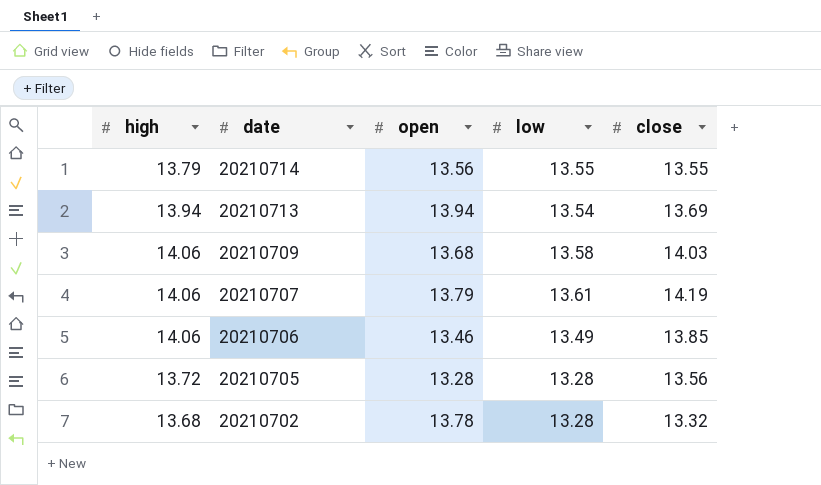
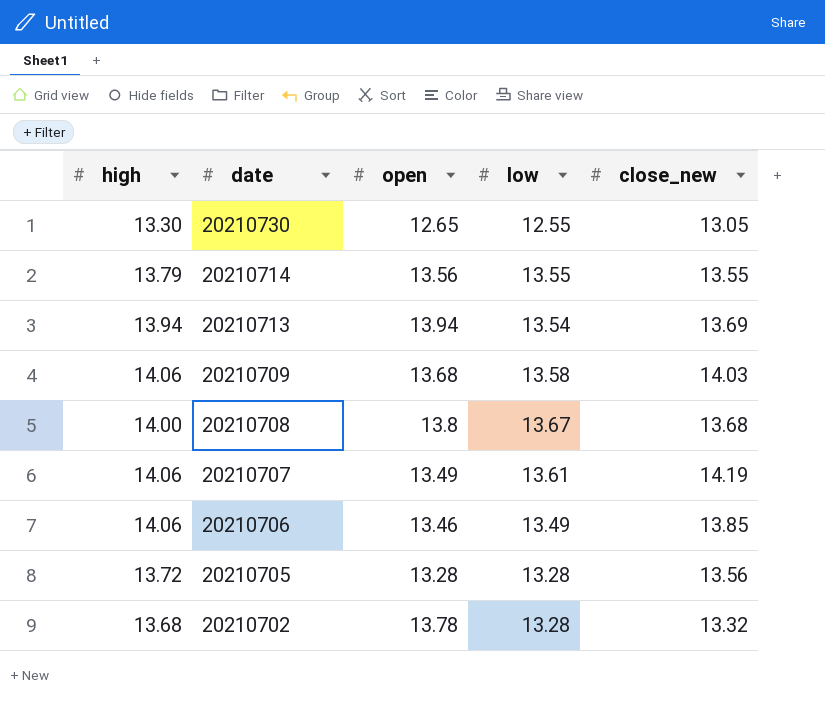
column name: close -> close_new
row 20210730: none -> 13.30 | 12.65 | 12.55 | 13.05
row 20210708: none -> 14.00 | 13.8 | 13.67 | 13.68
20210707 | open: 13.79 -> 13.49

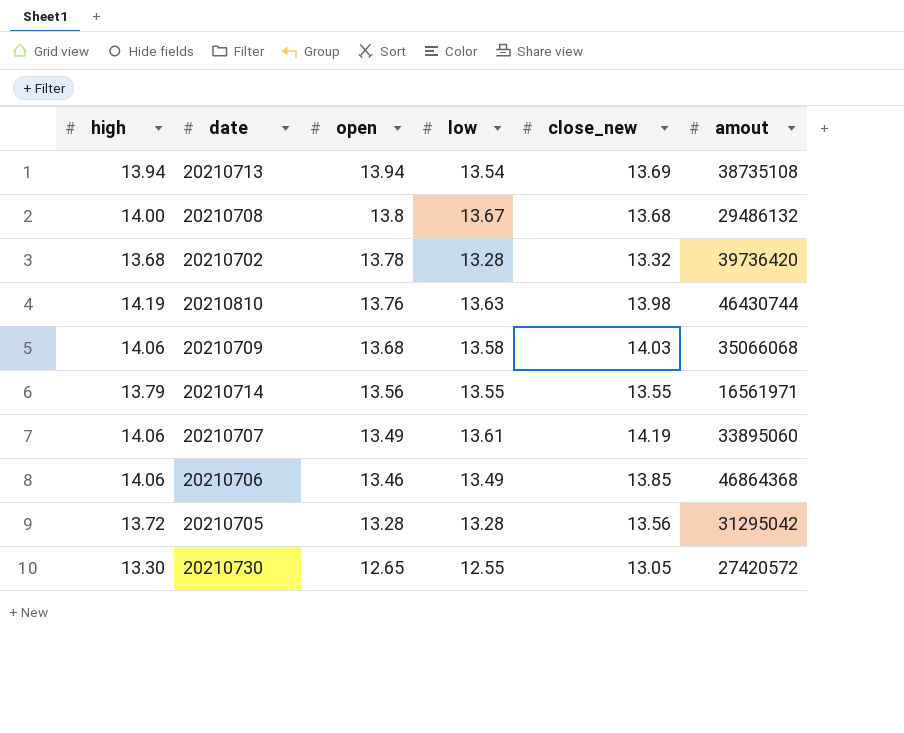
row order: date descending -> open descending
column amout | position: none -> 6
row 20210810: none -> 14.19 | 13.76 | 13.63 | 13.98 | 46430744

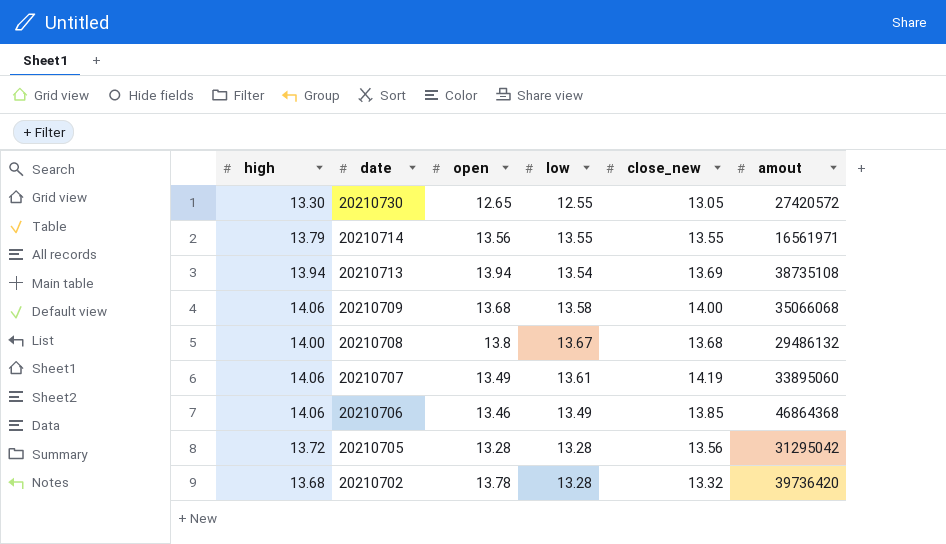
row order: open descending -> date descending
row 20210810: 14.19 | 13.76 | 13.63 | 13.98 | 46430744 -> none
20210709 | close_new: 14.03 -> 14.00

